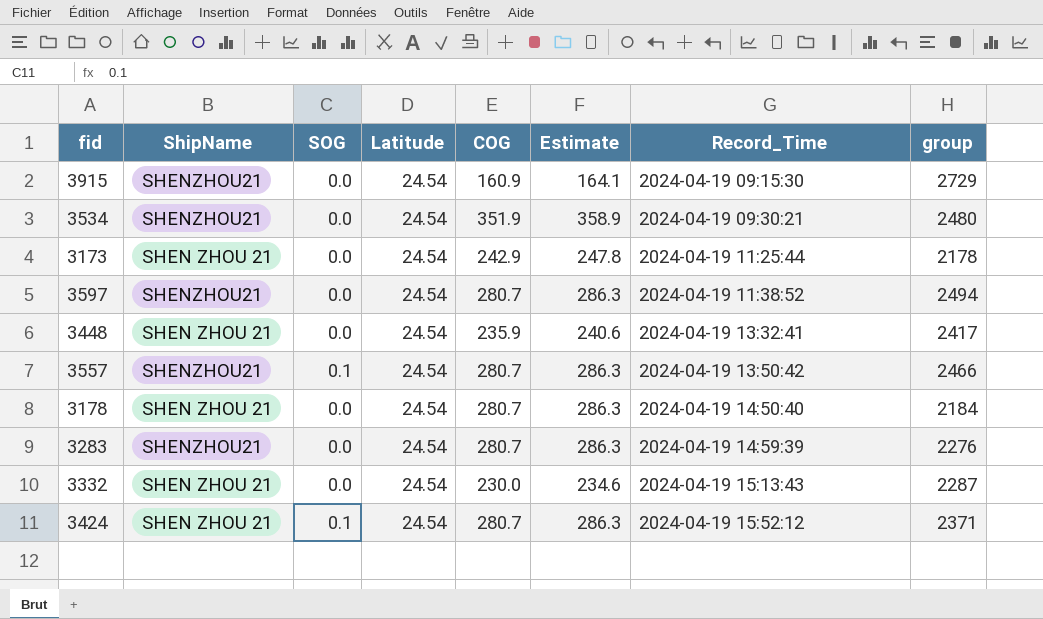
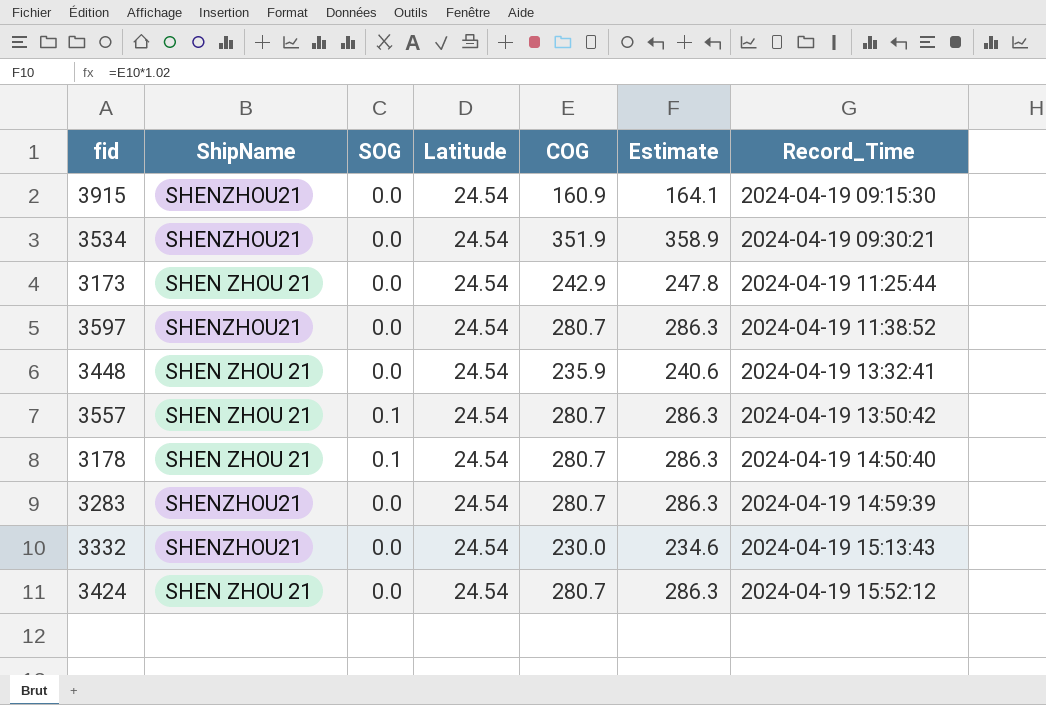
column group | position: 8 -> none
3557 | ShipName: SHENZHOU21 -> SHEN ZHOU 21
3178 | SOG: 0.0 -> 0.1
3332 | ShipName: SHEN ZHOU 21 -> SHENZHOU21
3424 | SOG: 0.1 -> 0.0

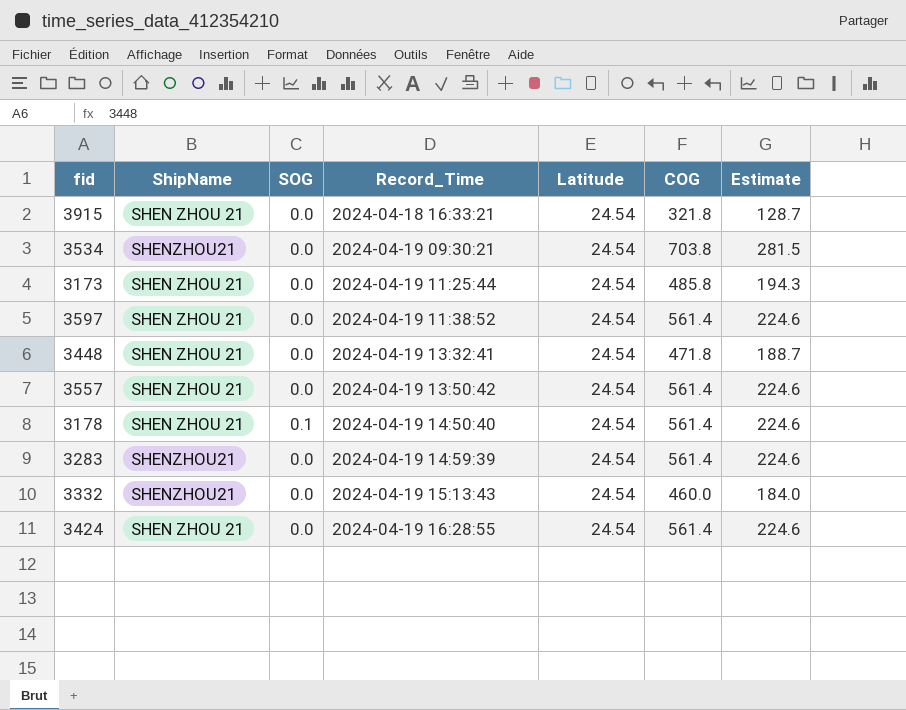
column Record_Time | position: 7 -> 4
column Estimate | formula: [COG] * 1.02 -> [COG] * 0.4
3915 | ShipName: SHENZHOU21 -> SHEN ZHOU 21
3915 | Record_Time: 2024-04-19 09:15:30 -> 2024-04-18 16:33:21
3915 | COG: 160.9 -> 321.8
3534 | COG: 351.9 -> 703.8
3173 | COG: 242.9 -> 485.8
3597 | ShipName: SHENZHOU21 -> SHEN ZHOU 21
3597 | COG: 280.7 -> 561.4
3448 | COG: 235.9 -> 471.8
3557 | SOG: 0.1 -> 0.0
3557 | COG: 280.7 -> 561.4
3178 | COG: 280.7 -> 561.4
3283 | COG: 280.7 -> 561.4
3332 | COG: 230.0 -> 460.0
3424 | Record_Time: 2024-04-19 15:52:12 -> 2024-04-19 16:28:55
3424 | COG: 280.7 -> 561.4

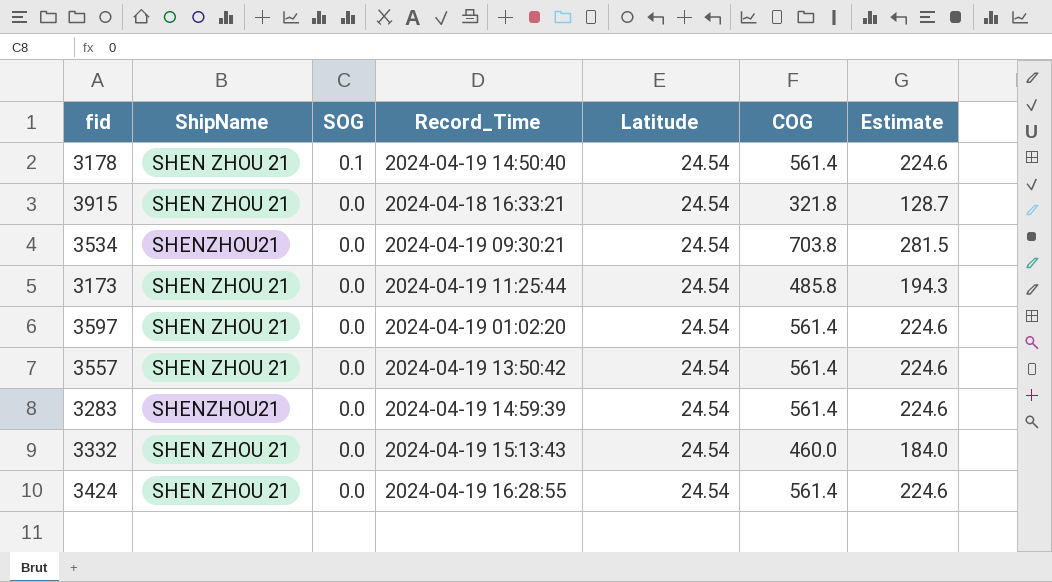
row order: Record_Time ascending -> SOG descending
row 3448: SHEN ZHOU 21 | 0.0 | 2024-04-19 13:32:41 | 24.54 | 471.8 | 188.7 -> none
3597 | Record_Time: 2024-04-19 11:38:52 -> 2024-04-19 01:02:20
3332 | ShipName: SHENZHOU21 -> SHEN ZHOU 21

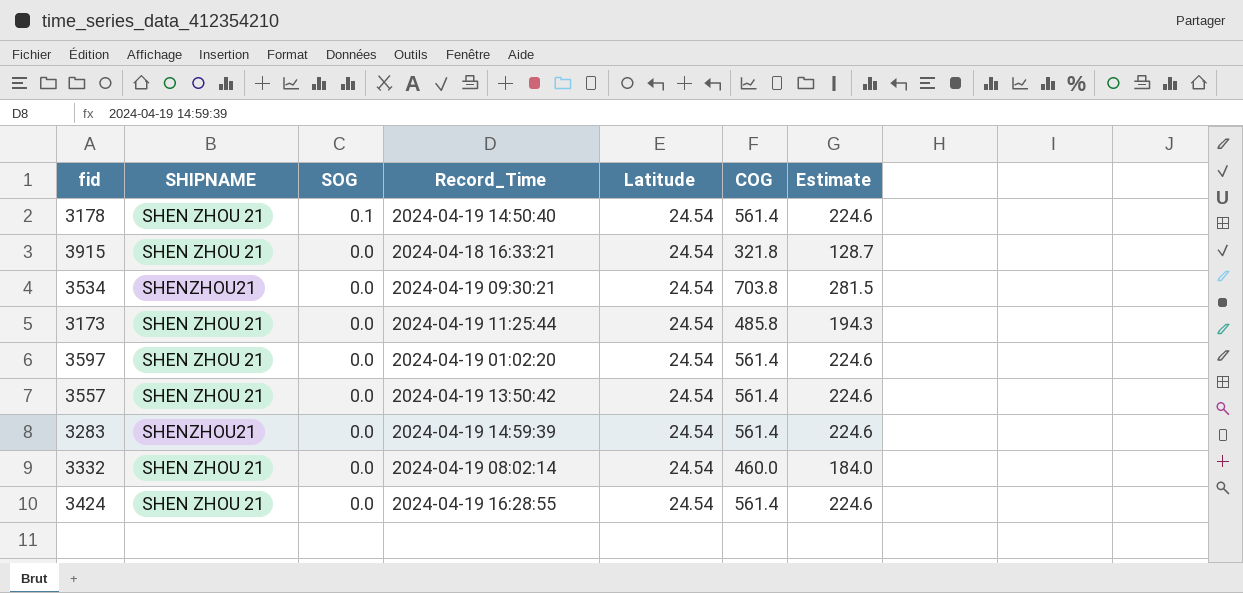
column name: ShipName -> SHIPNAME
3332 | Record_Time: 2024-04-19 15:13:43 -> 2024-04-19 08:02:14

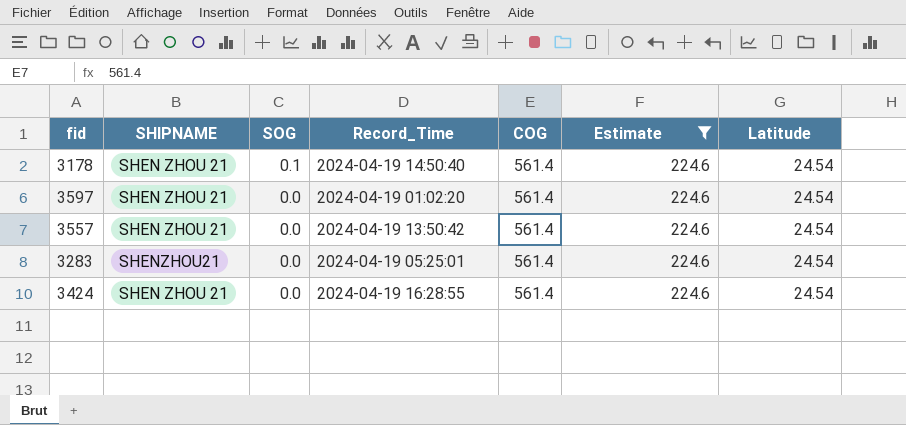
filter: none -> Estimate = 224.6
column Latitude | position: 5 -> 7
3283 | Record_Time: 2024-04-19 14:59:39 -> 2024-04-19 05:25:01

